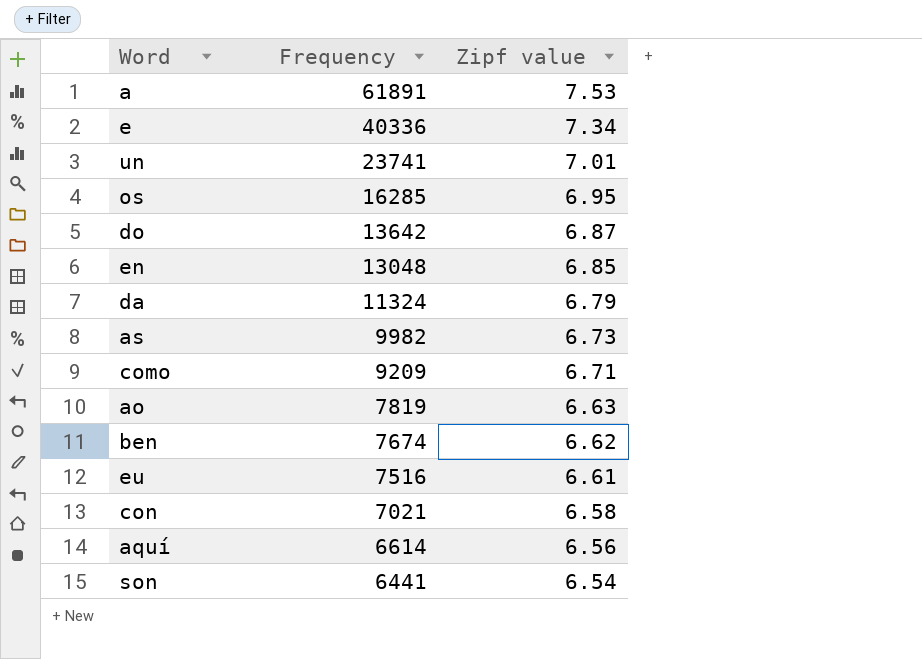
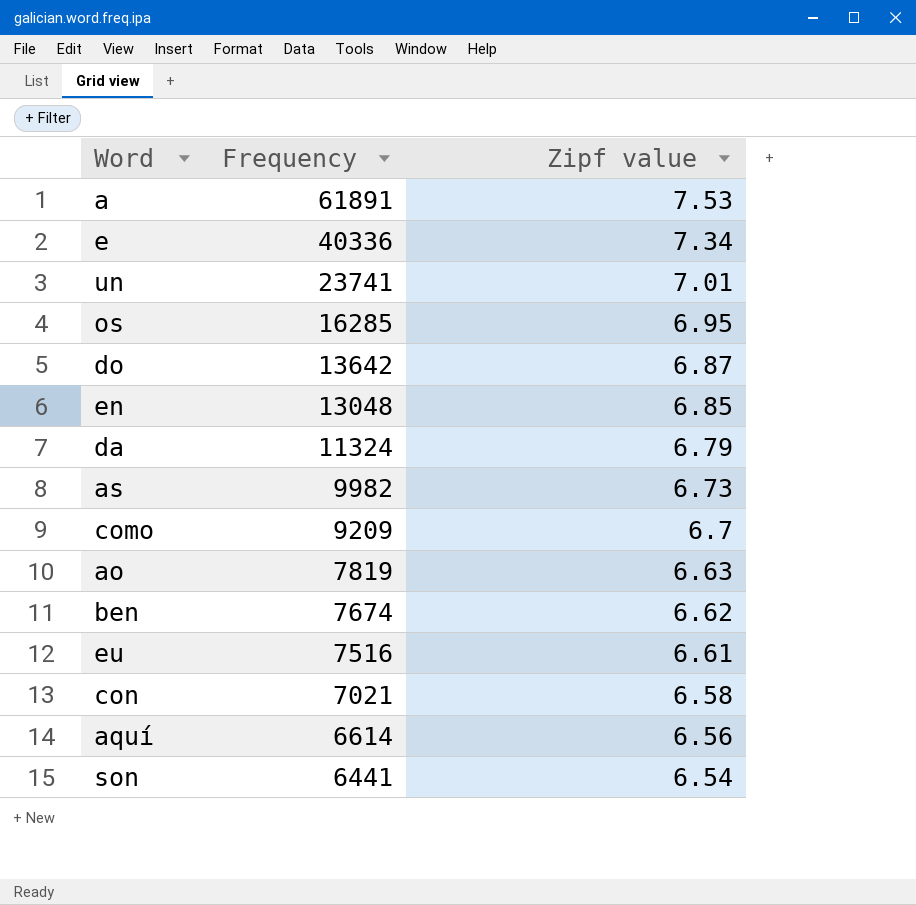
como | Zipf value: 6.71 -> 6.7

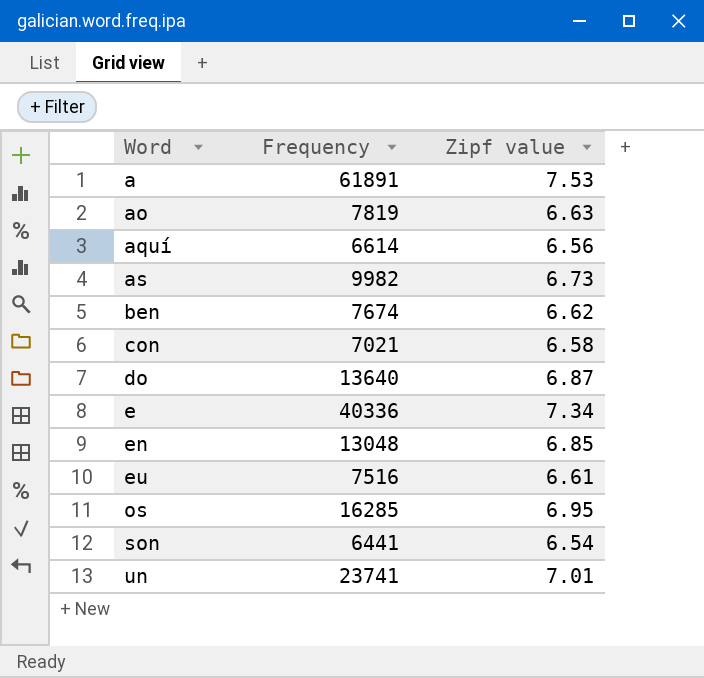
row order: Frequency descending -> Word ascending
row da: 11324 | 6.79 -> none
row como: 9209 | 6.7 -> none
do | Frequency: 13642 -> 13640

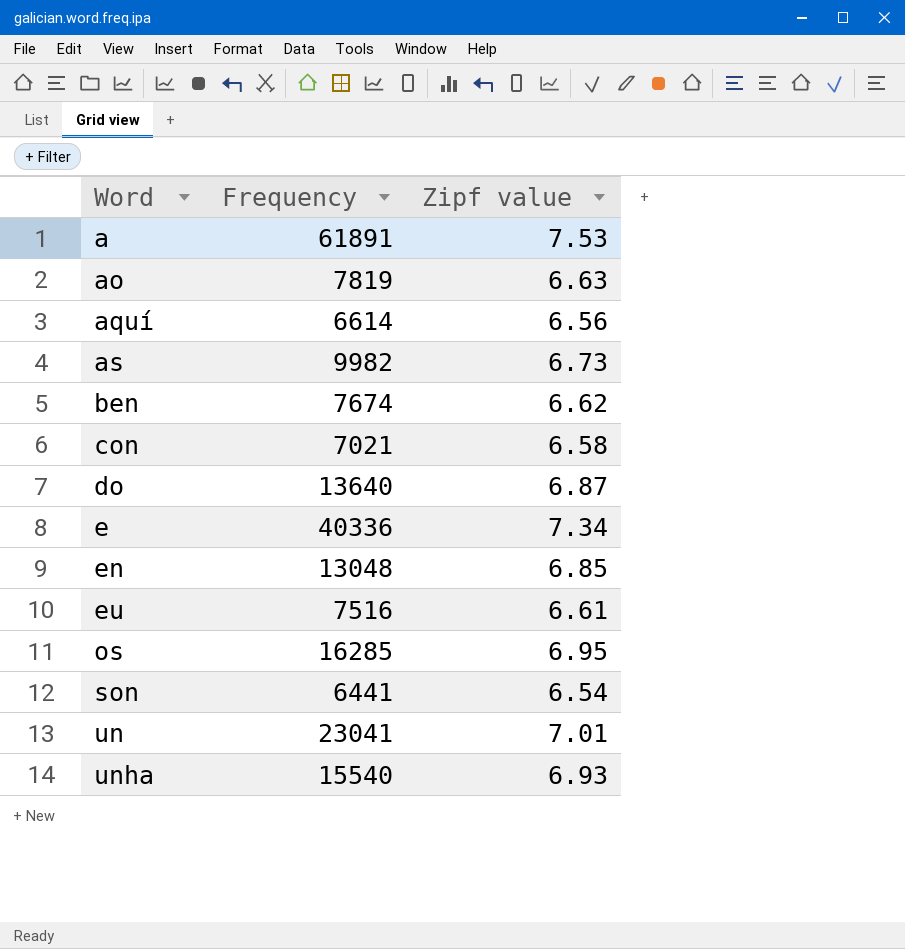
un | Frequency: 23741 -> 23041
row unha: none -> 15540 | 6.93

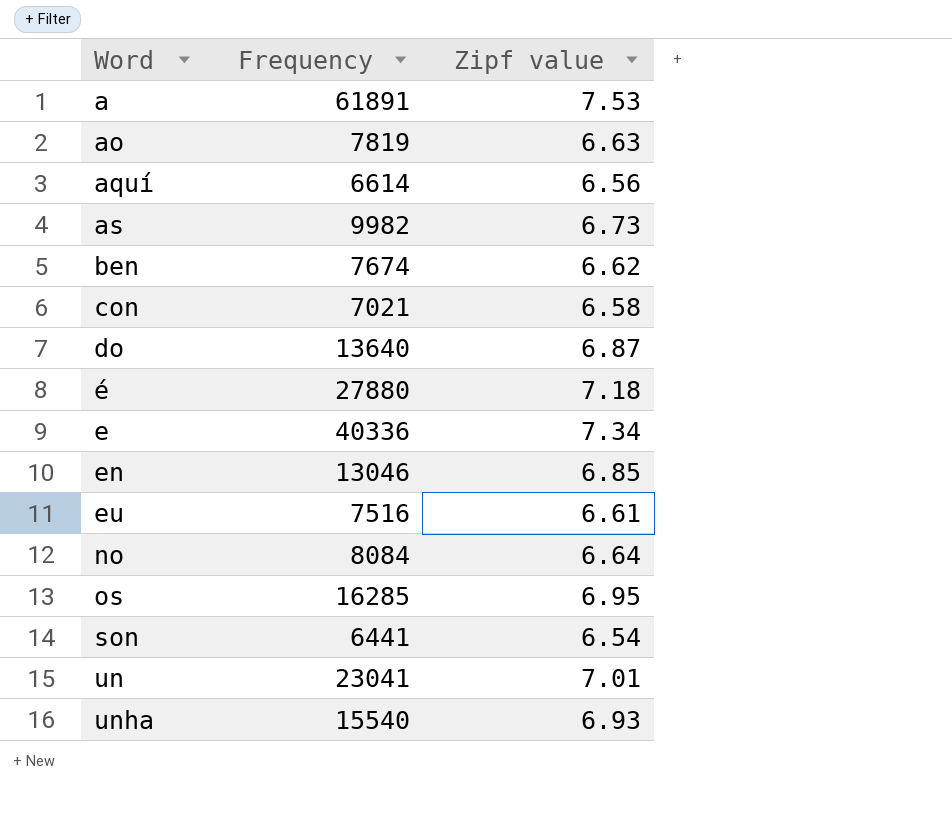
row é: none -> 27880 | 7.18
en | Frequency: 13048 -> 13046
row no: none -> 8084 | 6.64

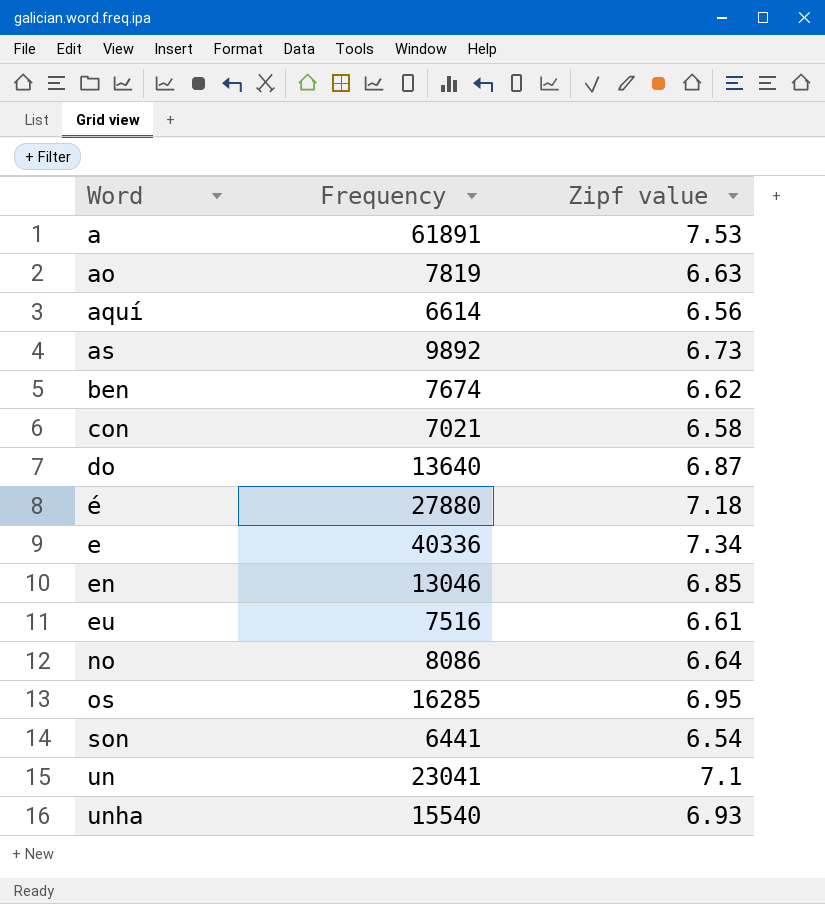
as | Frequency: 9982 -> 9892
no | Frequency: 8084 -> 8086
un | Zipf value: 7.01 -> 7.1

